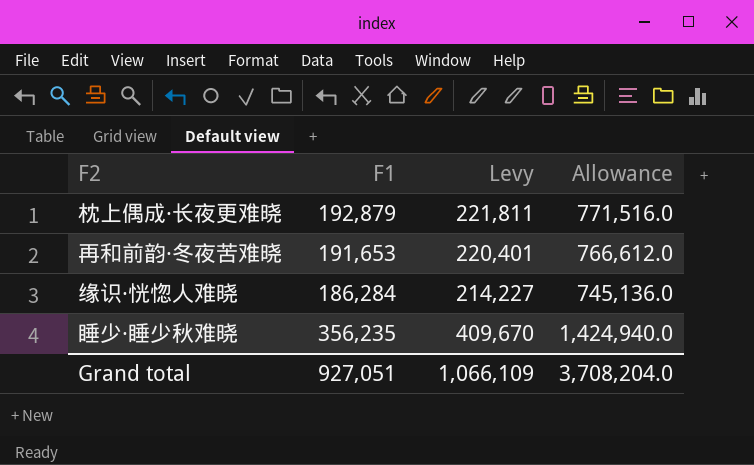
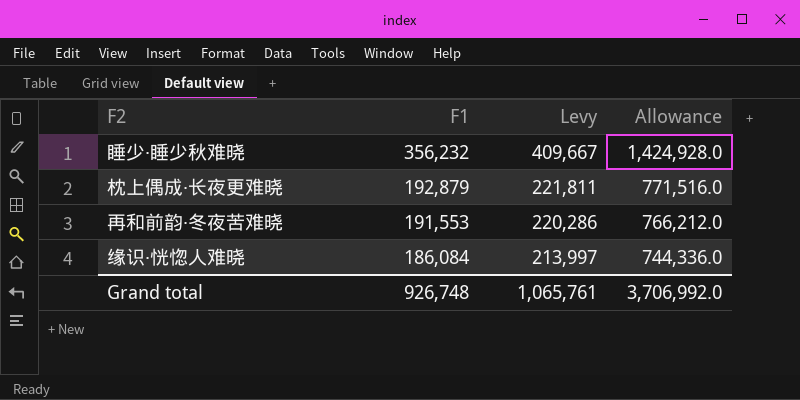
row order: none -> F1 descending
睡少·睡少秋难晓 | F1: 356,235 -> 356,232
睡少·睡少秋难晓 | Levy: 409,670 -> 409,667
睡少·睡少秋难晓 | Allowance: 1,424,940.0 -> 1,424,928.0
再和前韵·冬夜苦难晓 | F1: 191,653 -> 191,553
再和前韵·冬夜苦难晓 | Levy: 220,401 -> 220,286
再和前韵·冬夜苦难晓 | Allowance: 766,612.0 -> 766,212.0
缘识·恍惚人难晓 | F1: 186,284 -> 186,084
缘识·恍惚人难晓 | Levy: 214,227 -> 213,997
缘识·恍惚人难晓 | Allowance: 745,136.0 -> 744,336.0
Grand total | F1: 927,051 -> 926,748
Grand total | Levy: 1,066,109 -> 1,065,761
Grand total | Allowance: 3,708,204.0 -> 3,706,992.0

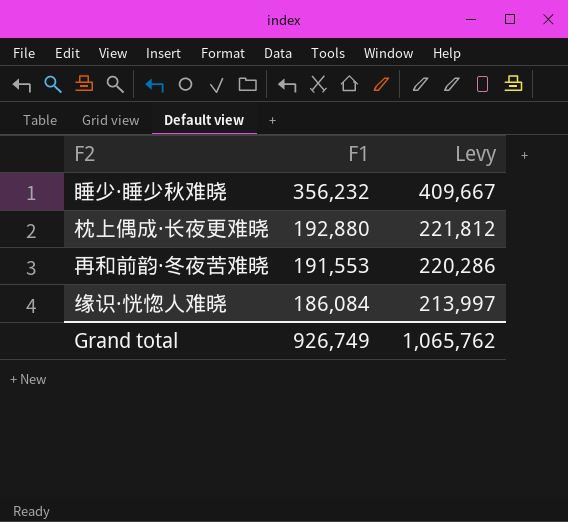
column Allowance | formula: [F1] * 4 -> none
枕上偶成·长夜更难晓 | F1: 192,879 -> 192,880
枕上偶成·长夜更难晓 | Levy: 221,811 -> 221,812
Grand total | F1: 926,748 -> 926,749
Grand total | Levy: 1,065,761 -> 1,065,762

